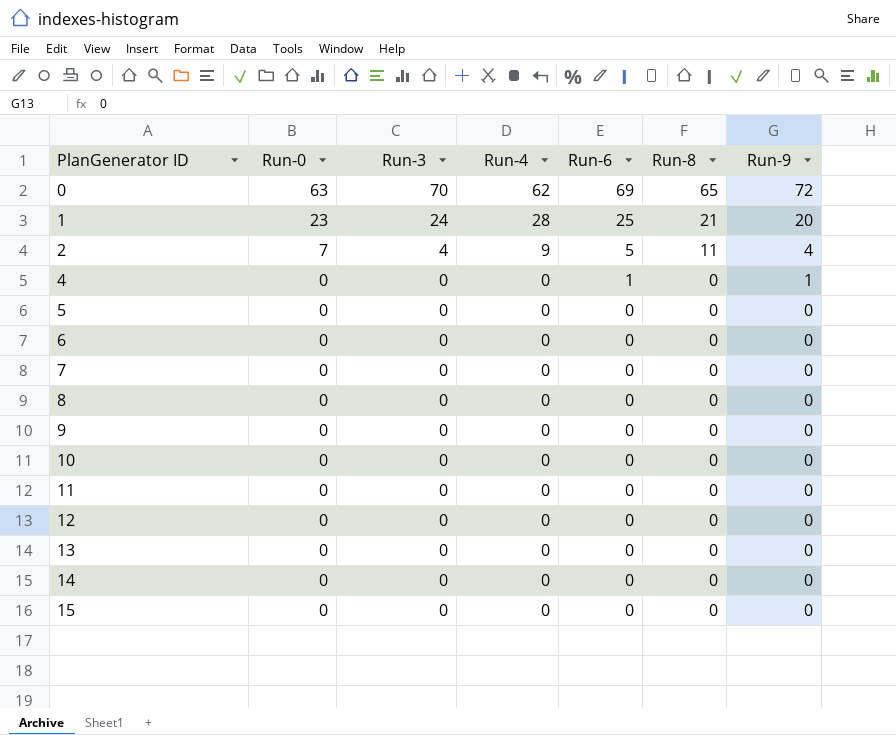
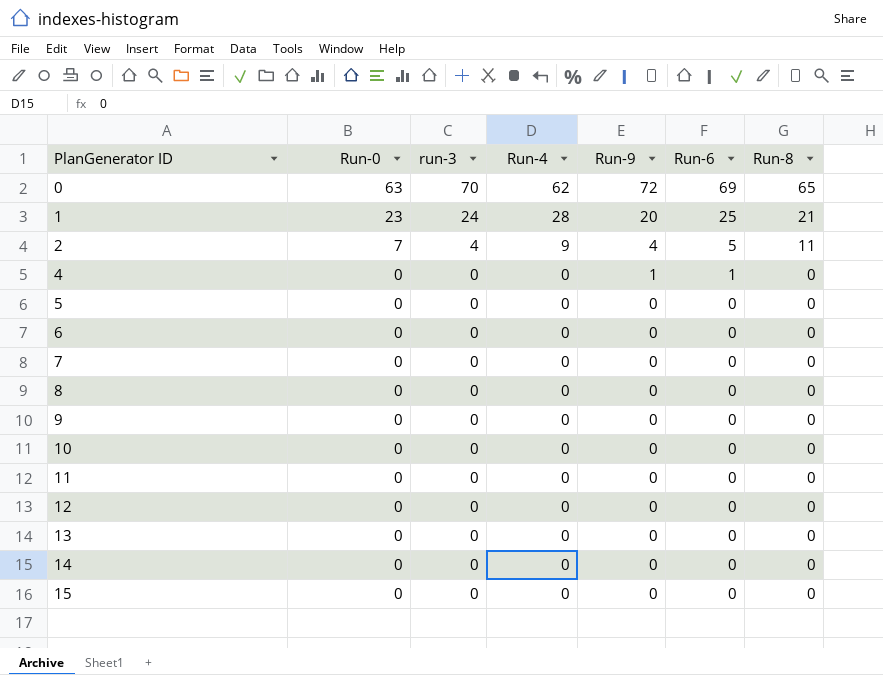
column name: Run-3 -> run-3
column Run-9 | position: 7 -> 5

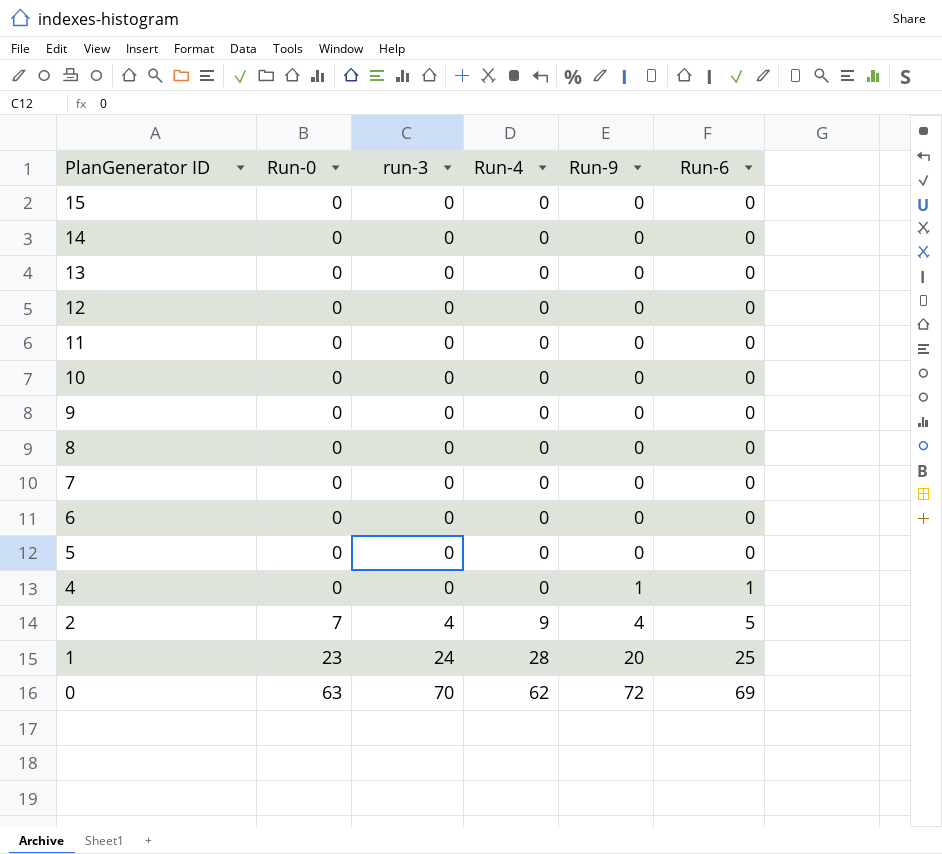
row order: PlanGenerator ID ascending -> PlanGenerator ID descending
column Run-8 | position: 7 -> none

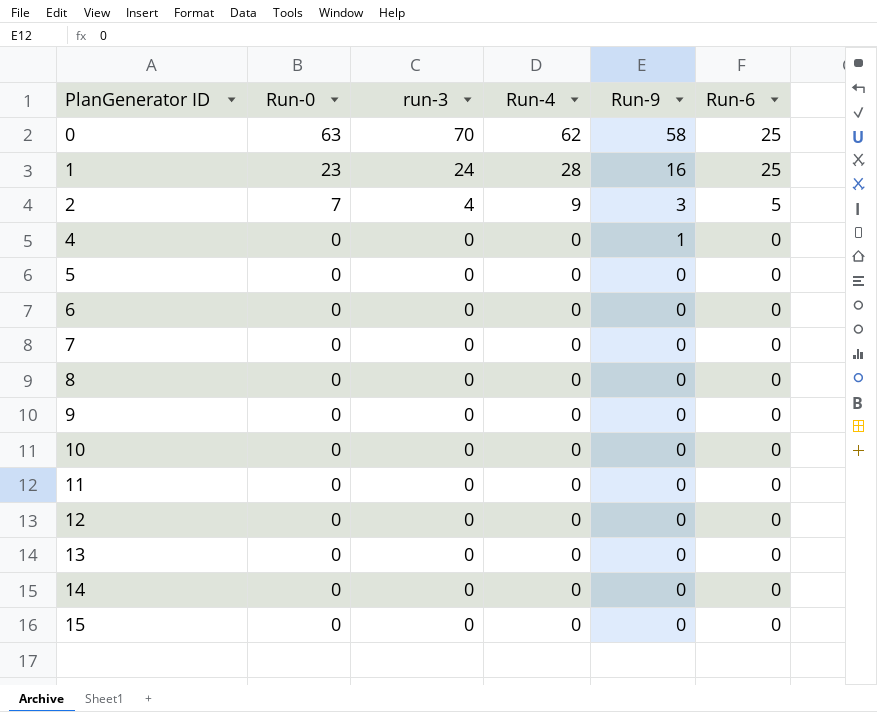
row order: PlanGenerator ID descending -> PlanGenerator ID ascending
0 | Run-9: 72 -> 58
0 | Run-6: 69 -> 25
1 | Run-9: 20 -> 16
2 | Run-9: 4 -> 3
4 | Run-6: 1 -> 0

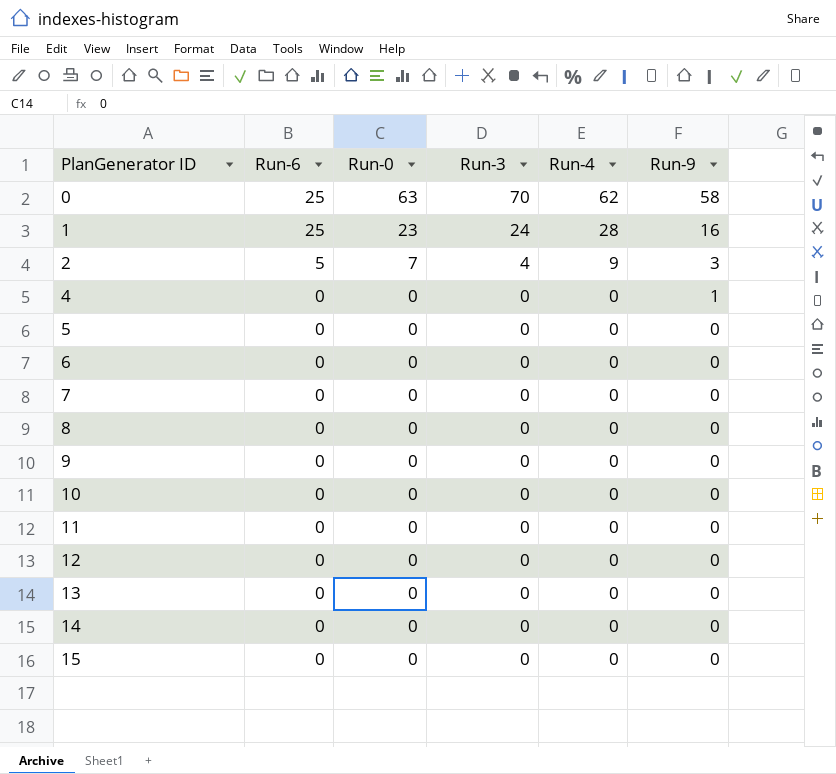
column Run-6 | position: 6 -> 2
column name: run-3 -> Run-3

